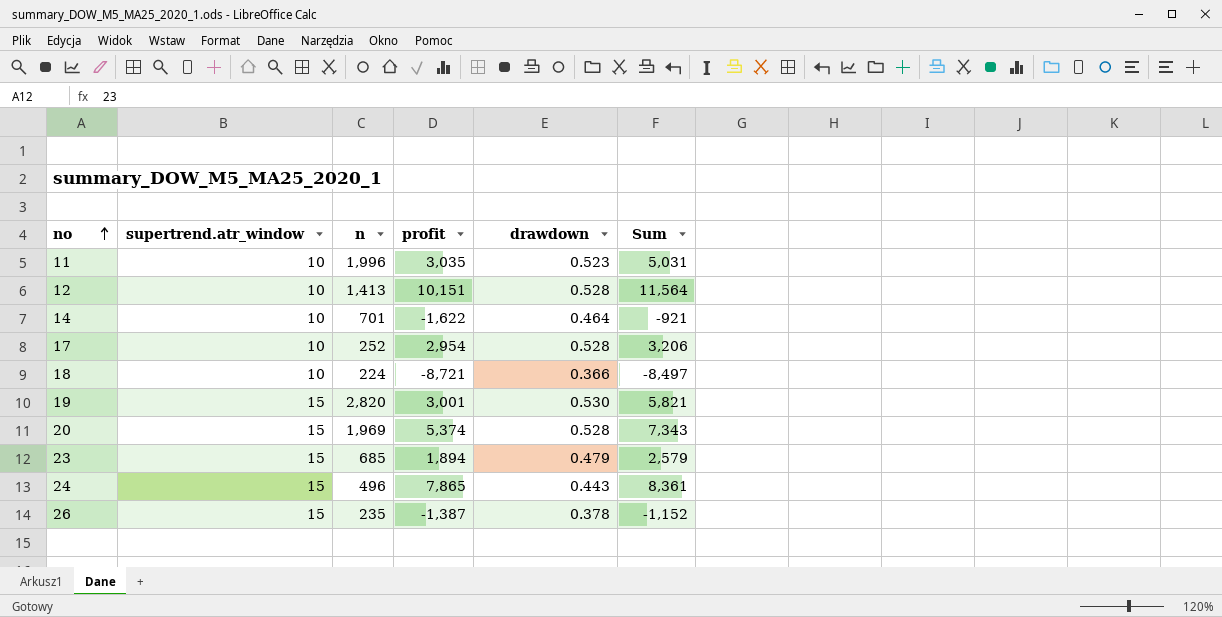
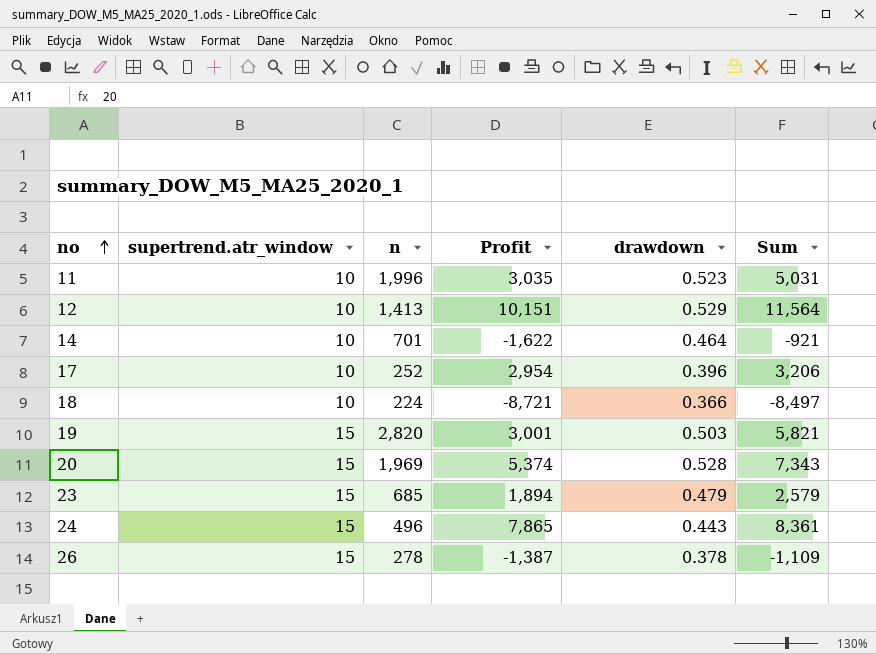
column name: profit -> Profit
12 | drawdown: 0.528 -> 0.529
17 | drawdown: 0.528 -> 0.396
19 | drawdown: 0.530 -> 0.503
26 | n: 235 -> 278
26 | Sum: -1,152 -> -1,109

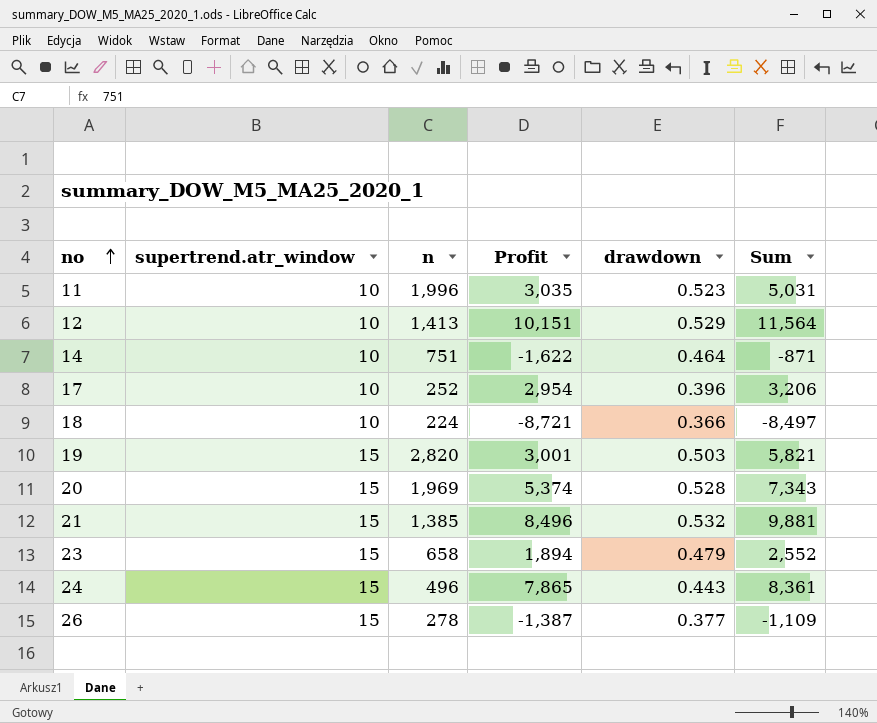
14 | n: 701 -> 751
14 | Sum: -921 -> -871
row 21: none -> 15 | 1,385 | 8,496 | 0.532 | 9,881
23 | n: 685 -> 658
23 | Sum: 2,579 -> 2,552
26 | drawdown: 0.378 -> 0.377

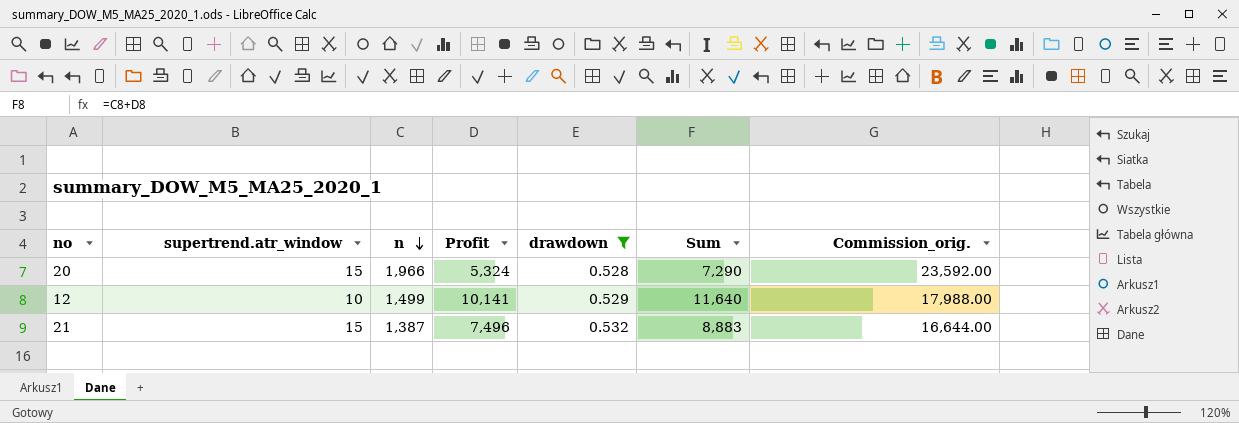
filter: none -> drawdown >= 0.528
row order: no ascending -> n descending
column Commission_orig. | formula: none -> [n] * 12
20 | n: 1,969 -> 1,966
20 | Profit: 5,374 -> 5,324
20 | Sum: 7,343 -> 7,290
12 | n: 1,413 -> 1,499
12 | Profit: 10,151 -> 10,141
12 | Sum: 11,564 -> 11,640
21 | n: 1,385 -> 1,387
21 | Profit: 8,496 -> 7,496
21 | Sum: 9,881 -> 8,883

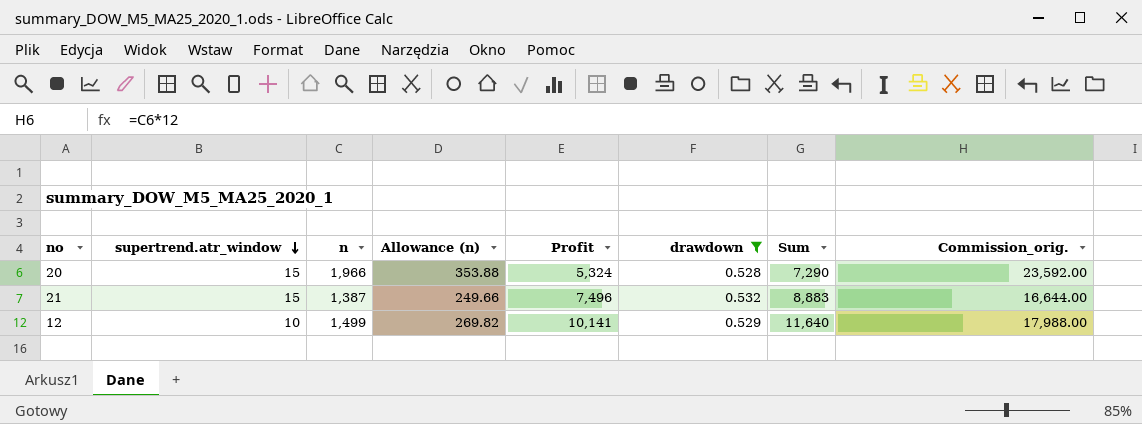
row order: n descending -> supertrend.atr_window descending
column Allowance (n) | formula: none -> [n] * 0.18

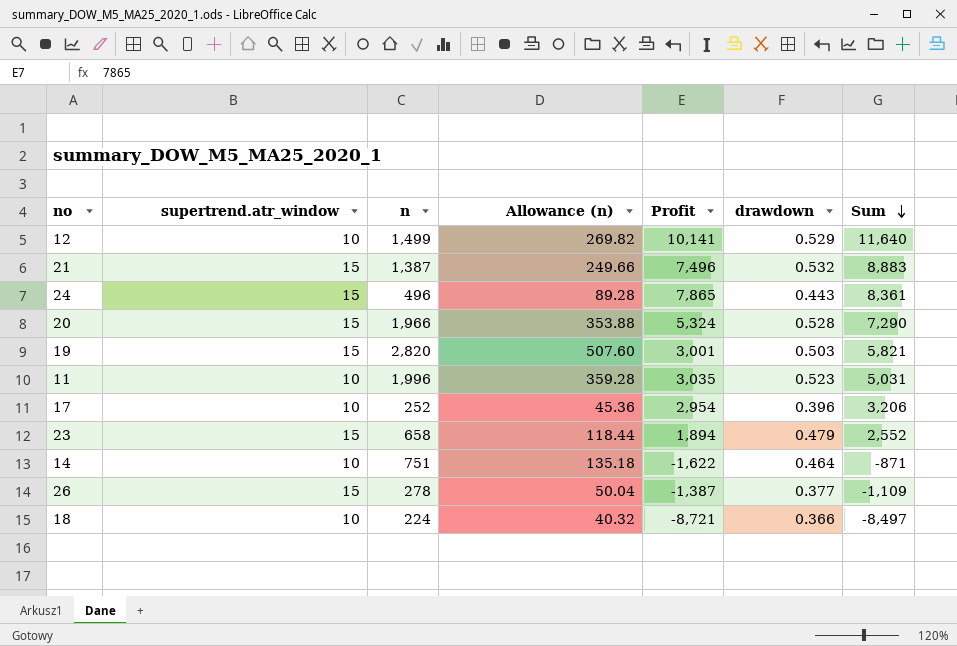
filter: drawdown >= 0.528 -> none
row order: supertrend.atr_window descending -> Sum descending
column Commission_orig. | formula: [n] * 12 -> none

